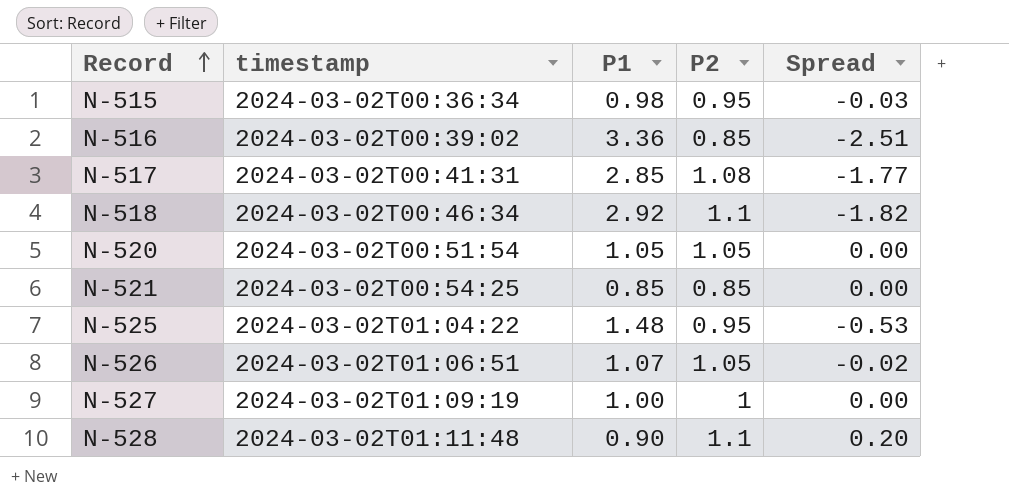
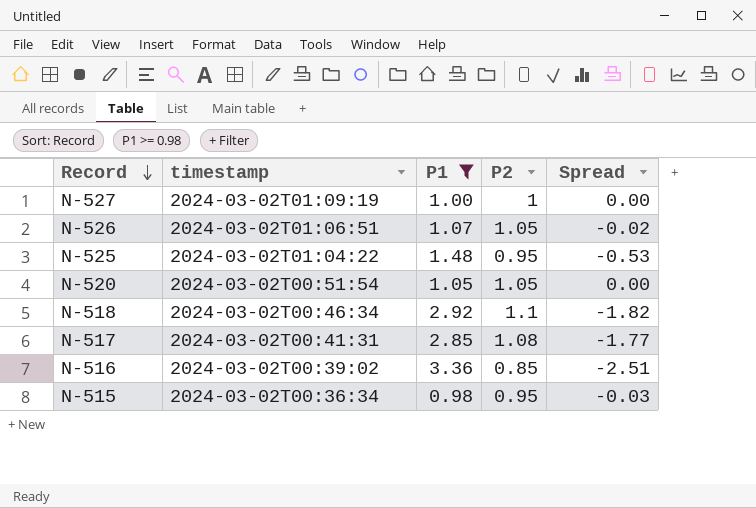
filter: none -> P1 >= 0.98
row order: Record ascending -> Record descending

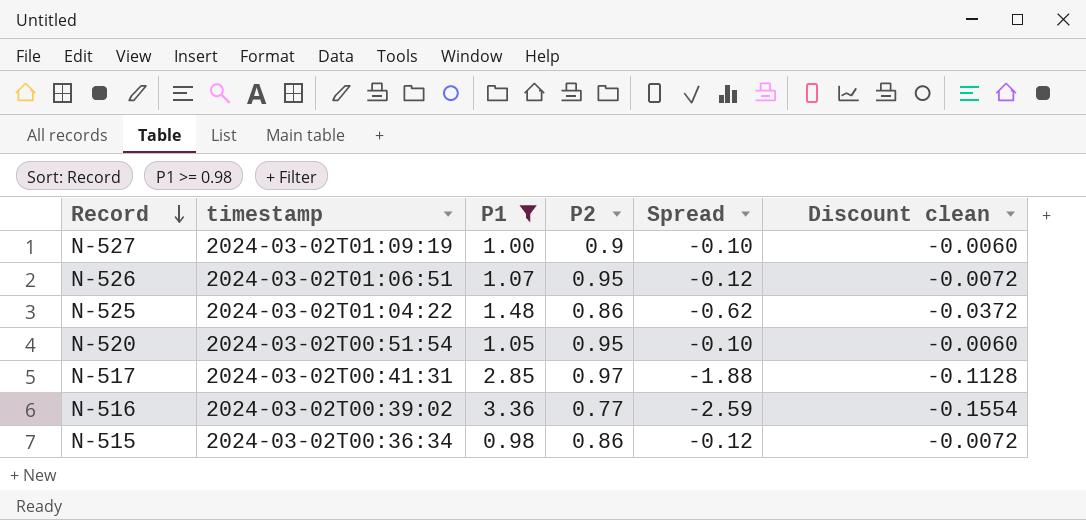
column Discount clean | formula: none -> [Spread] * 0.06
row N-518: 2024-03-02T00:46:34 | 2.92 | 1.1 | -1.82 -> none
N-527 | P2: 1 -> 0.9
N-527 | Spread: 0.00 -> -0.10
N-526 | P2: 1.05 -> 0.95
N-526 | Spread: -0.02 -> -0.12
N-525 | P2: 0.95 -> 0.86
N-525 | Spread: -0.53 -> -0.62
N-520 | P2: 1.05 -> 0.95
N-520 | Spread: 0.00 -> -0.10
N-517 | P2: 1.08 -> 0.97
N-517 | Spread: -1.77 -> -1.88
N-516 | P2: 0.85 -> 0.77
N-516 | Spread: -2.51 -> -2.59
N-515 | P2: 0.95 -> 0.86
N-515 | Spread: -0.03 -> -0.12

